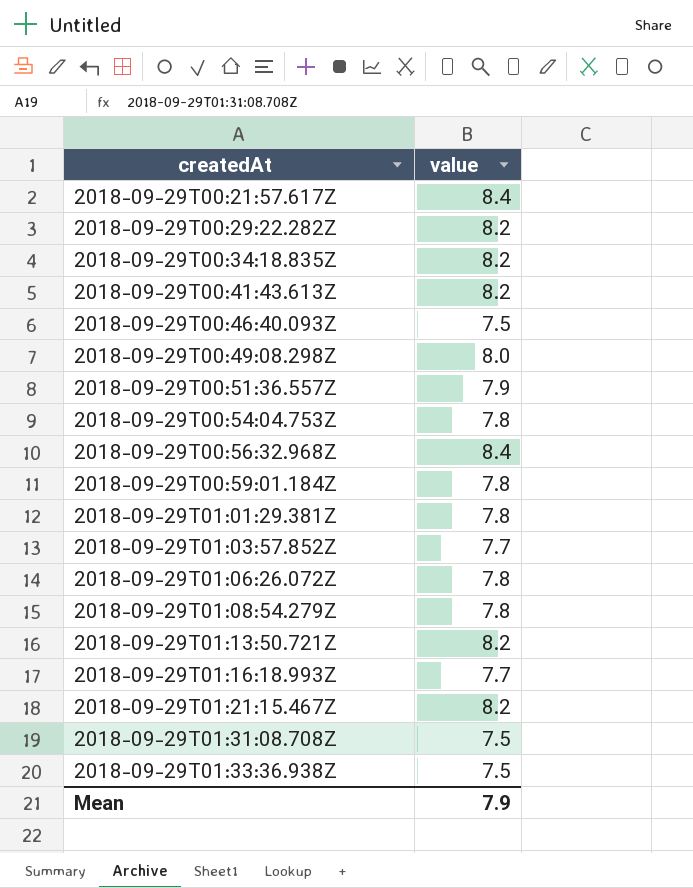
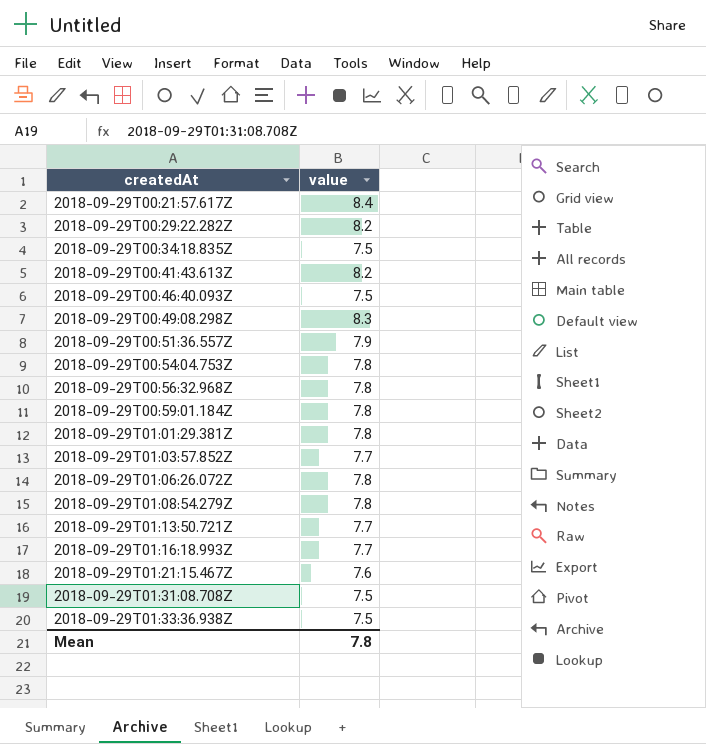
2018-09-29T00:34:18.835Z | value: 8.2 -> 7.5
2018-09-29T00:49:08.298Z | value: 8.0 -> 8.3
2018-09-29T00:56:32.968Z | value: 8.4 -> 7.8
2018-09-29T01:13:50.721Z | value: 8.2 -> 7.7
2018-09-29T01:21:15.467Z | value: 8.2 -> 7.6
Mean | value: 7.9 -> 7.8

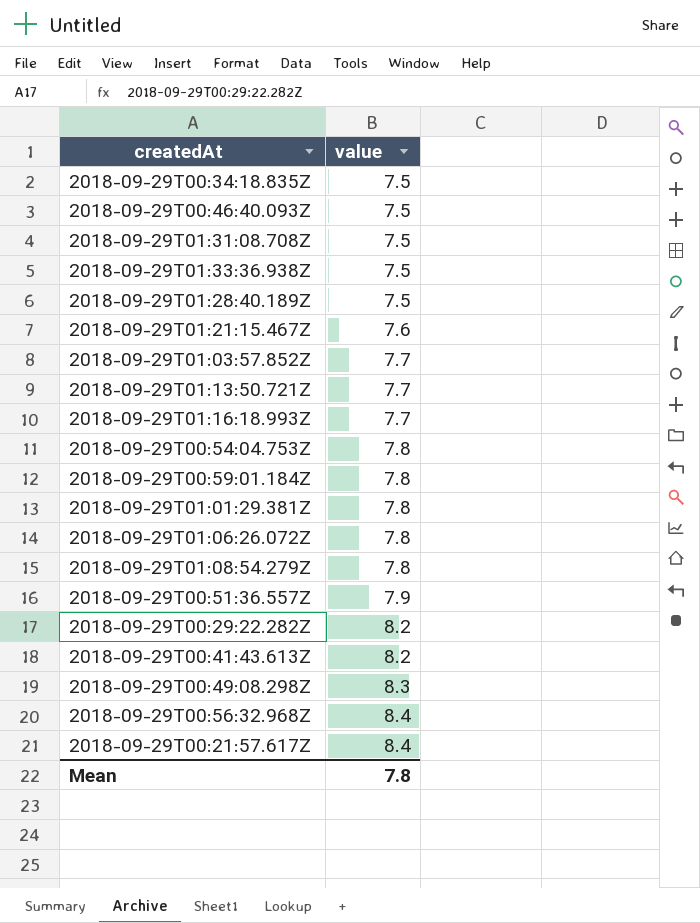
row order: createdAt ascending -> value ascending
row 2018-09-29T01:28:40.189Z: none -> 7.5
2018-09-29T00:56:32.968Z | value: 7.8 -> 8.4

